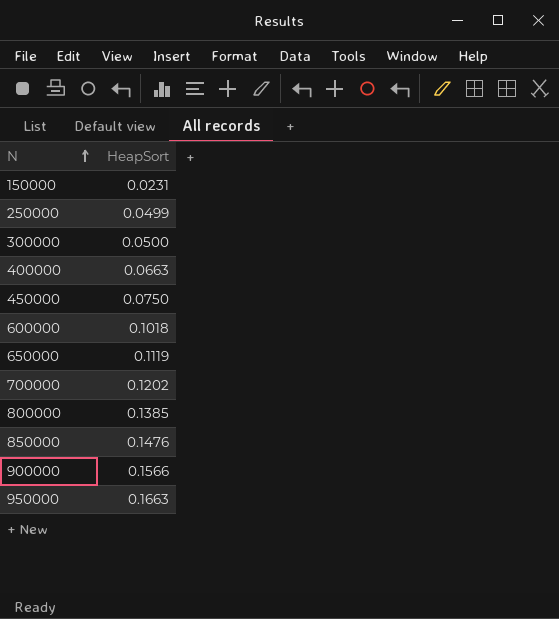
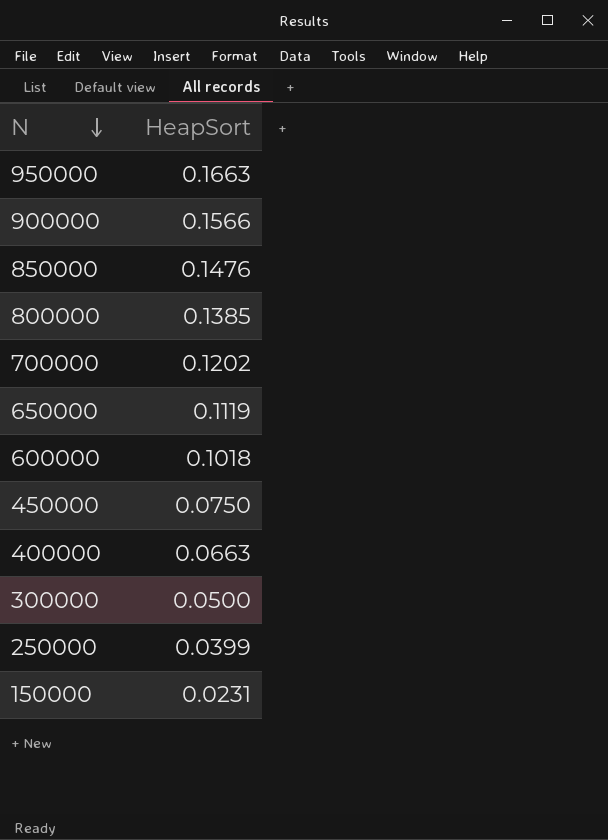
row order: N ascending -> N descending
250000 | HeapSort: 0.0499 -> 0.0399

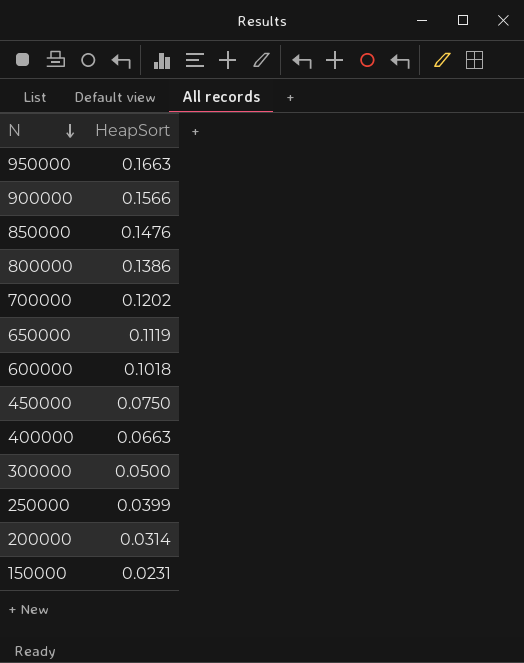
800000 | HeapSort: 0.1385 -> 0.1386
row 200000: none -> 0.0314

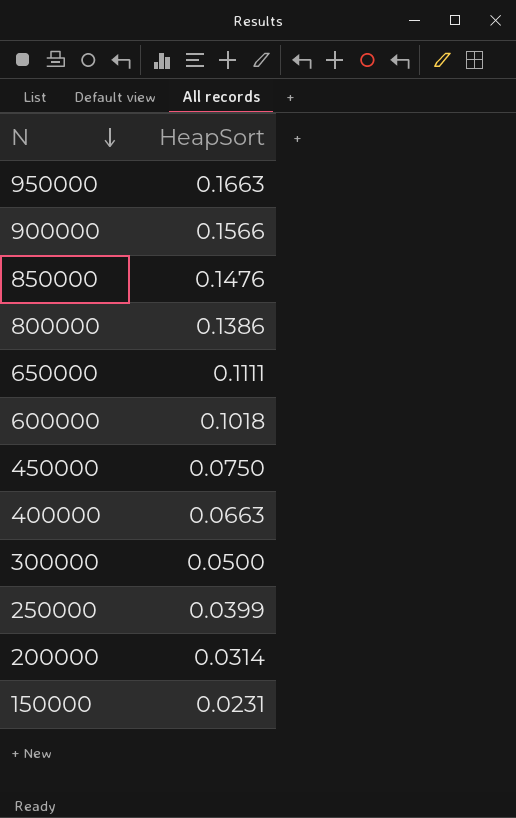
row 700000: 0.1202 -> none
650000 | HeapSort: 0.1119 -> 0.1111

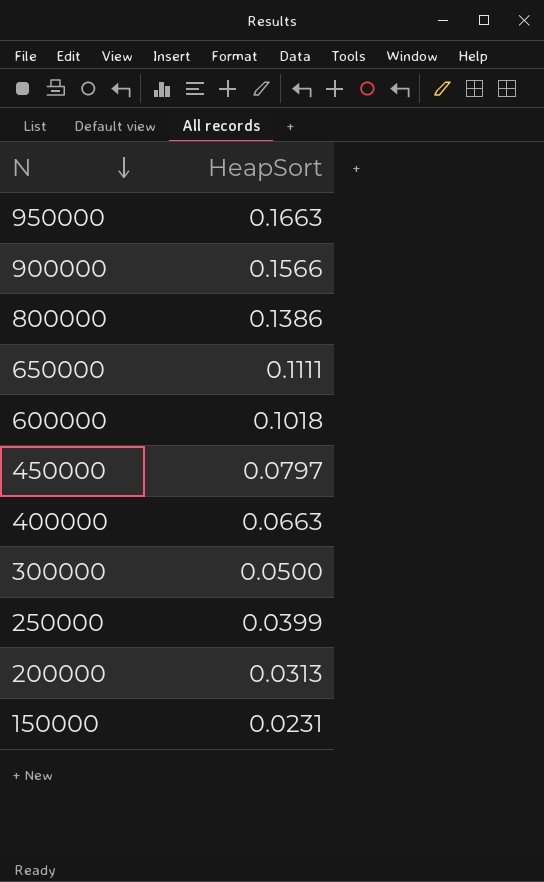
row 850000: 0.1476 -> none
450000 | HeapSort: 0.0750 -> 0.0797
200000 | HeapSort: 0.0314 -> 0.0313

